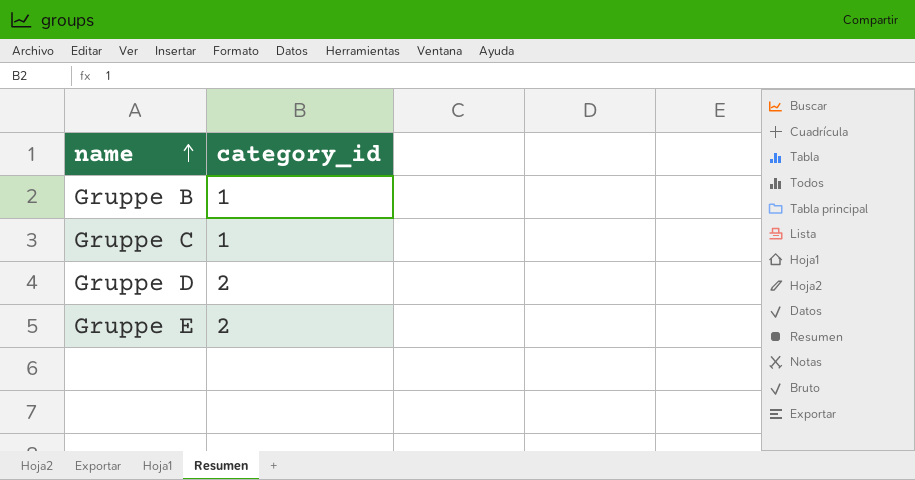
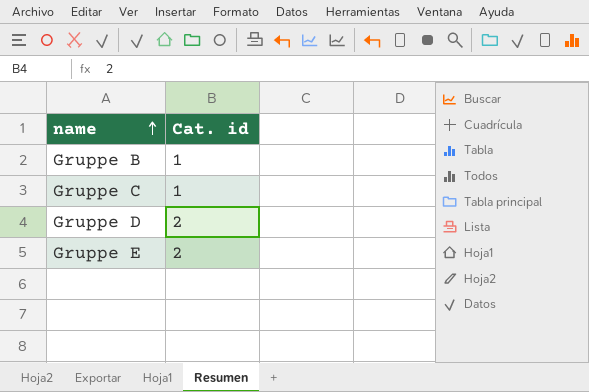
column name: category_id -> Cat. id

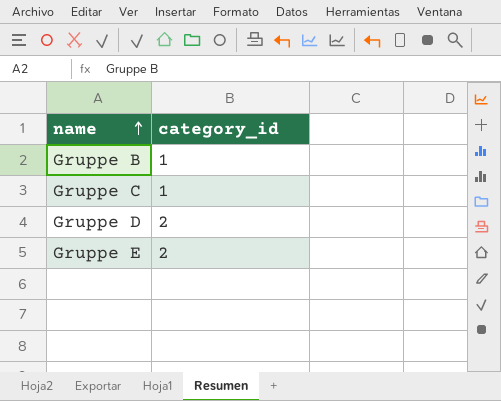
column name: Cat. id -> category_id

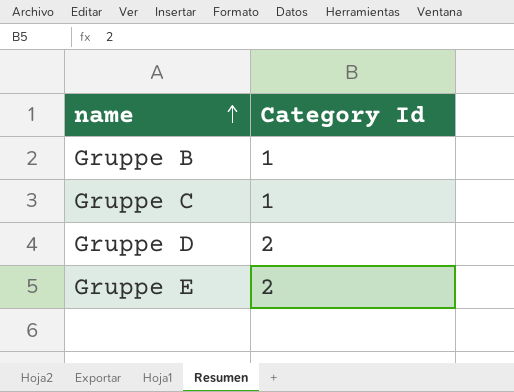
column name: category_id -> Category Id

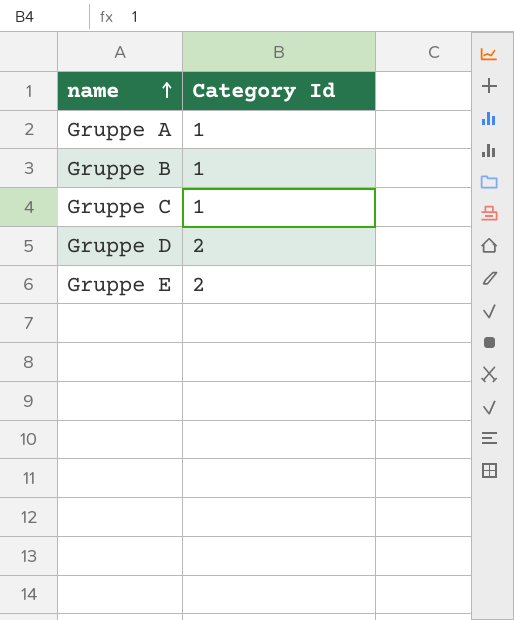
row Gruppe A: none -> 1

